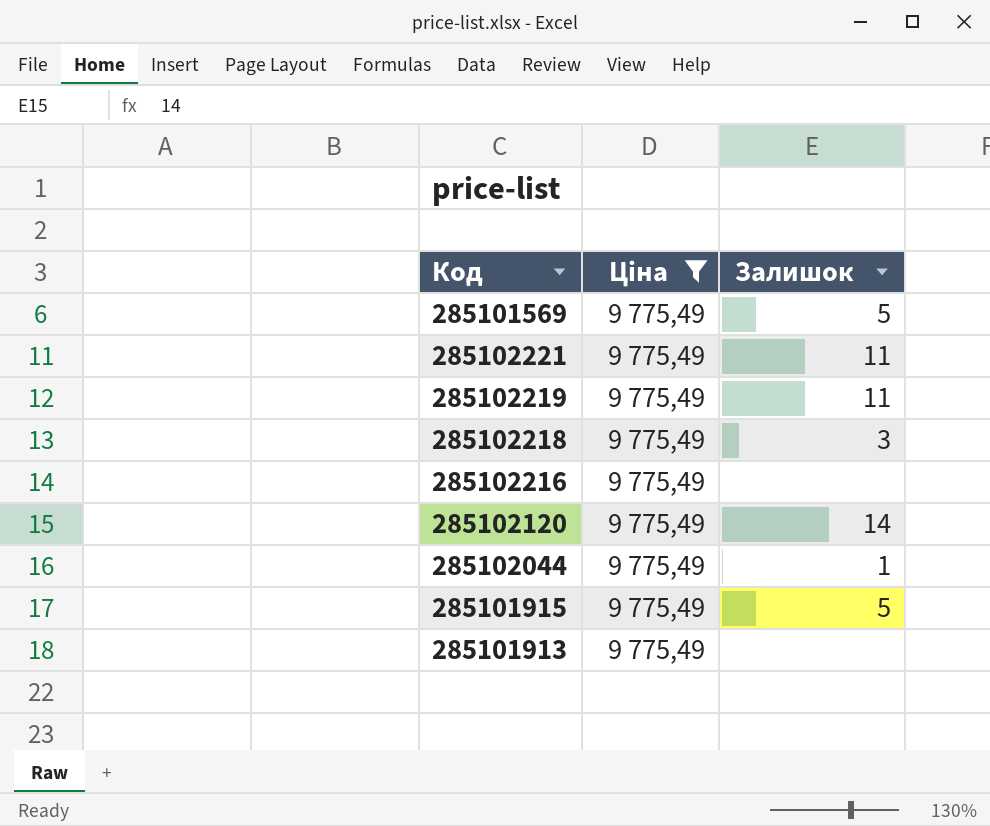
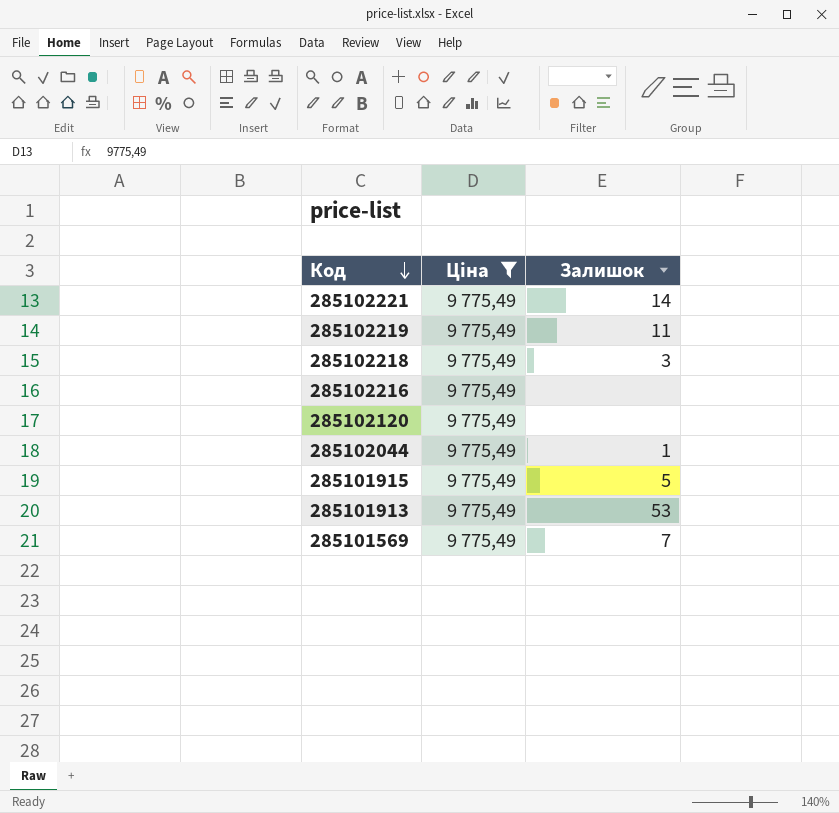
row order: none -> Код descending
285102221 | Залишок: 11 -> 14
285102120 | Залишок: 14 -> none
285101913 | Залишок: none -> 53
285101569 | Залишок: 5 -> 7

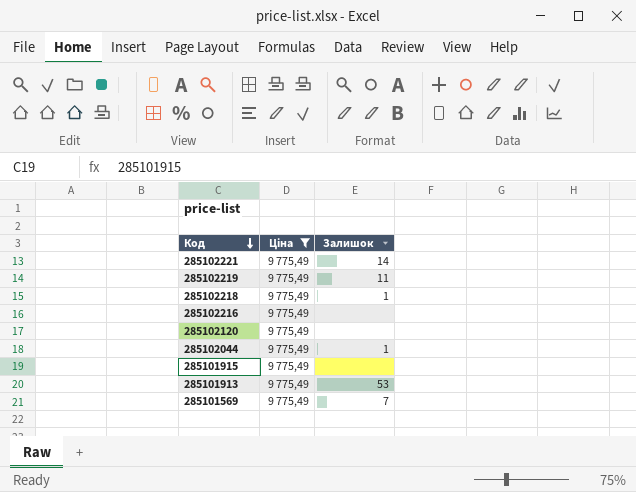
285102218 | Залишок: 3 -> 1
285101915 | Залишок: 5 -> none

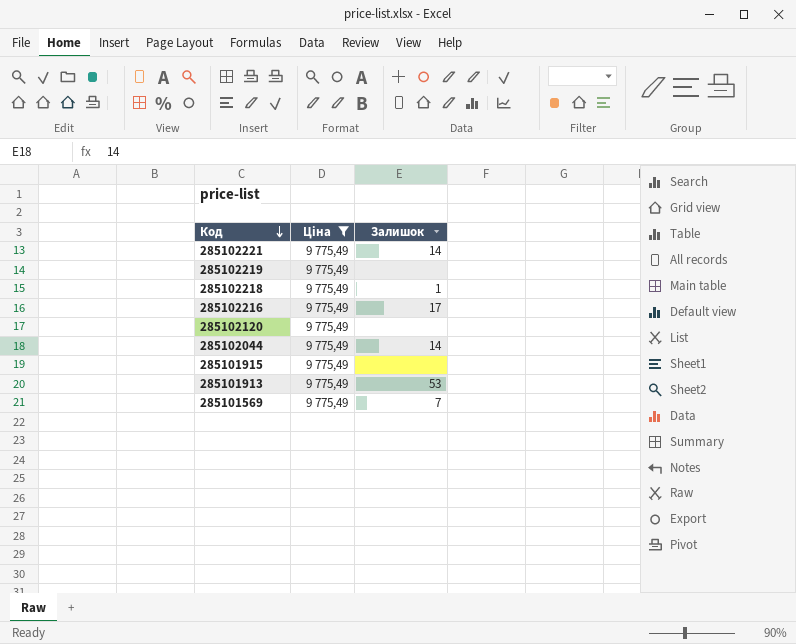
285102219 | Залишок: 11 -> none
285102216 | Залишок: none -> 17
285102044 | Залишок: 1 -> 14

